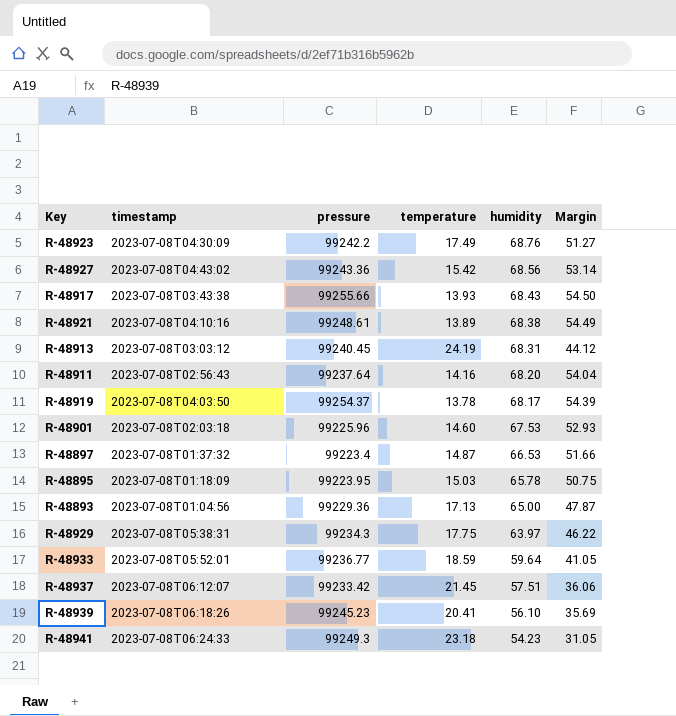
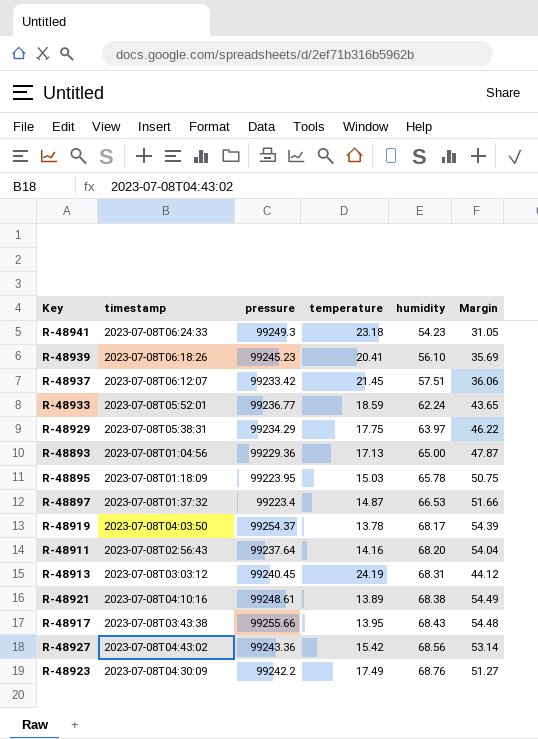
row order: humidity descending -> humidity ascending
row R-48901: 2023-07-08T02:03:18 | 99225.96 | 14.60 | 67.53 | 52.93 -> none
R-48933 | humidity: 59.64 -> 62.24
R-48933 | Margin: 41.05 -> 43.65
R-48929 | pressure: 99234.3 -> 99234.29
R-48917 | temperature: 13.93 -> 13.95
R-48917 | Margin: 54.50 -> 54.48

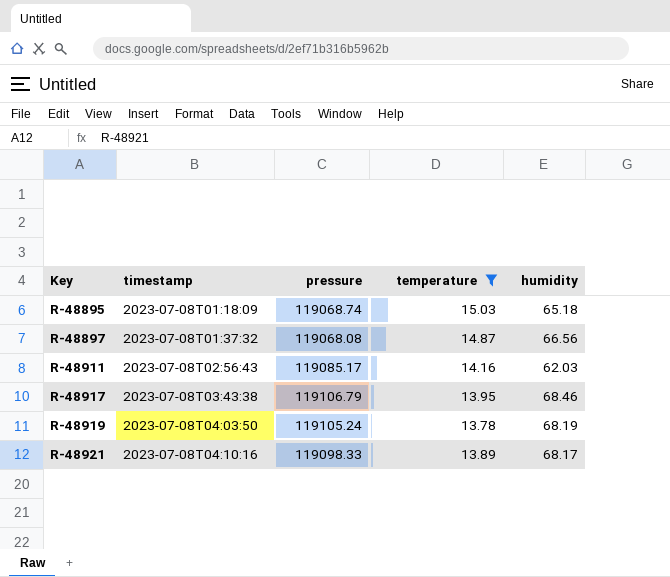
filter: none -> temperature <= 15.03
row order: humidity ascending -> Key ascending
column Margin | formula: [humidity] - [temperature] -> none
R-48895 | pressure: 99223.95 -> 119068.74
R-48895 | humidity: 65.78 -> 65.18
R-48897 | pressure: 99223.4 -> 119068.08
R-48897 | humidity: 66.53 -> 66.56
R-48911 | pressure: 99237.64 -> 119085.17
R-48911 | humidity: 68.20 -> 62.03
R-48917 | pressure: 99255.66 -> 119106.79
R-48917 | humidity: 68.43 -> 68.46
R-48919 | pressure: 99254.37 -> 119105.24
R-48919 | humidity: 68.17 -> 68.19
R-48921 | pressure: 99248.61 -> 119098.33
R-48921 | humidity: 68.38 -> 68.17

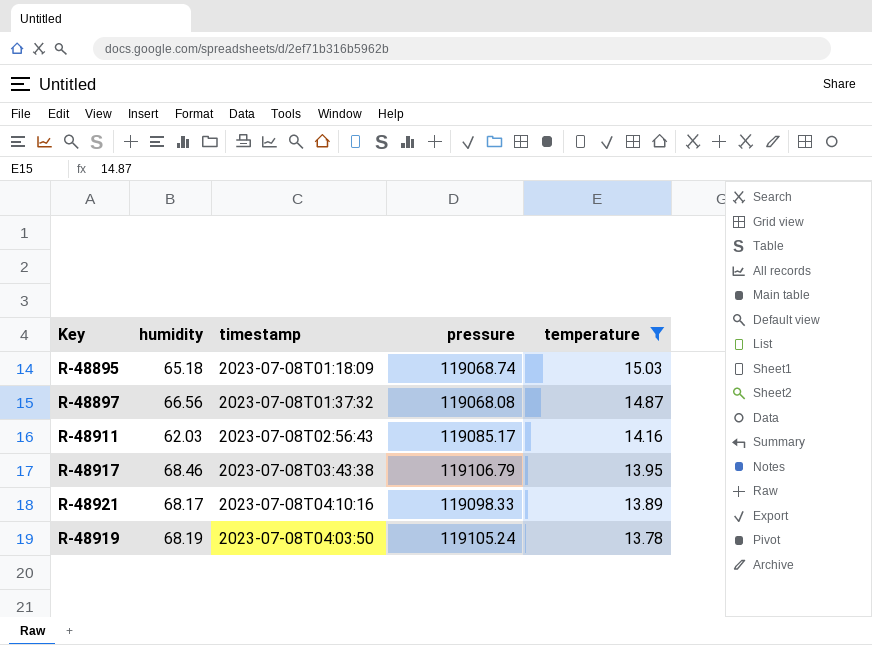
row order: Key ascending -> temperature descending
column humidity | position: 5 -> 2

